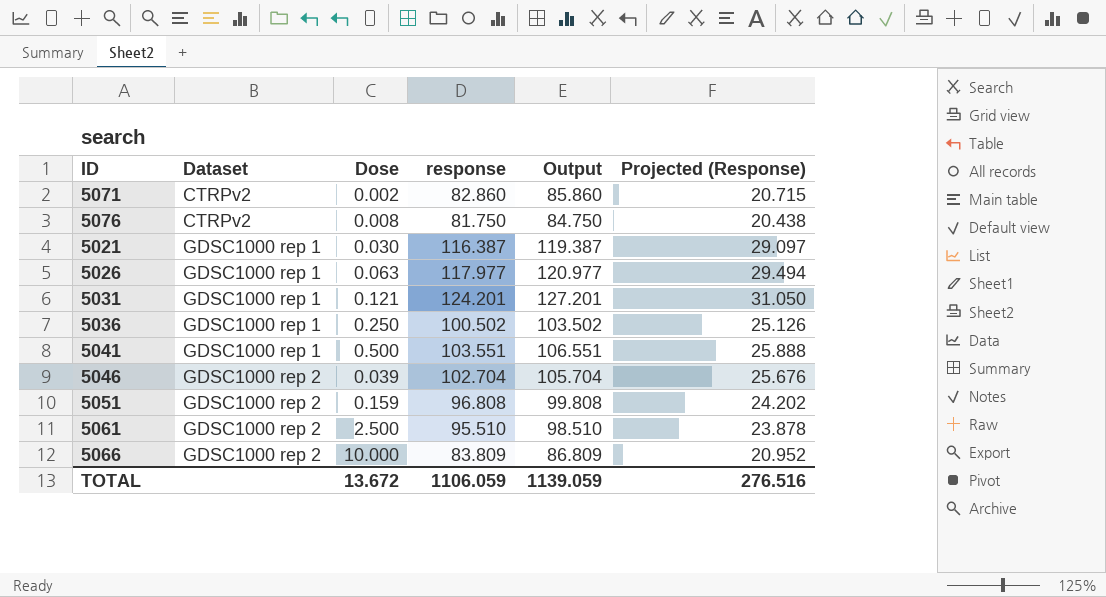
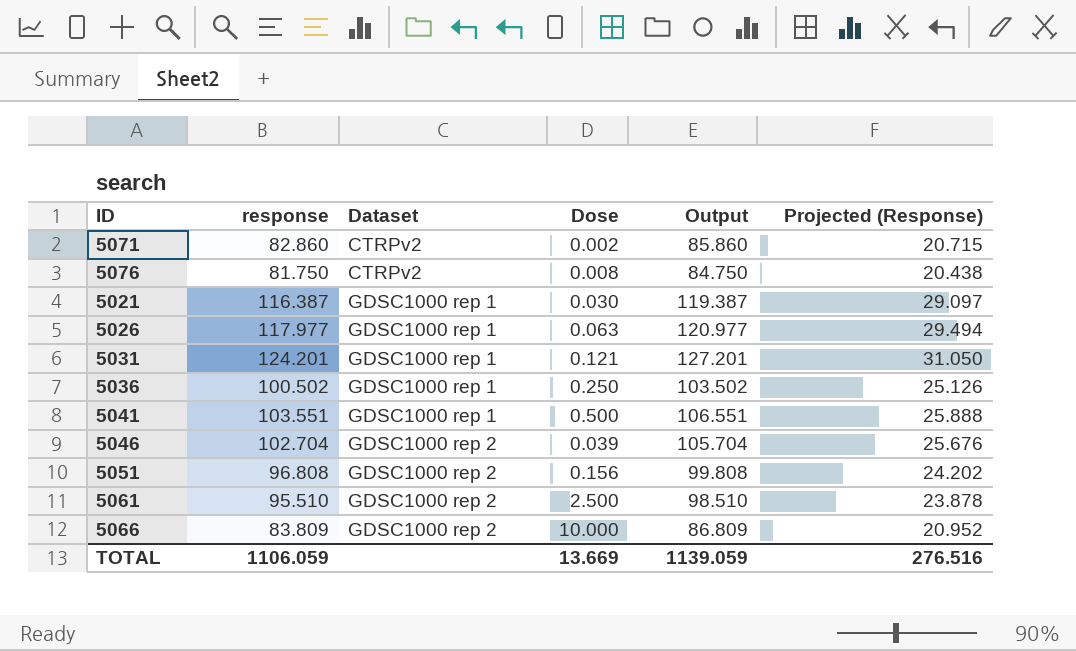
column response | position: 4 -> 2
5051 | Dose: 0.159 -> 0.156
TOTAL | Dose: 13.672 -> 13.669

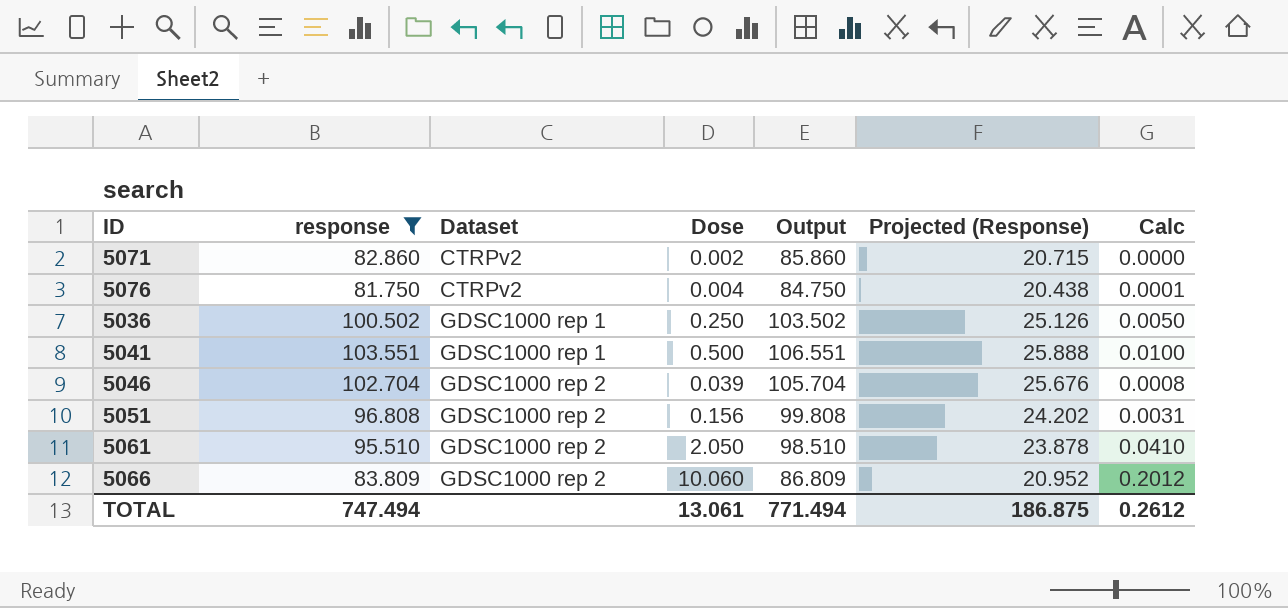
filter: none -> response <= 103.551
column Calc | formula: none -> [Dose] * 0.02
5076 | Dose: 0.008 -> 0.004
5061 | Dose: 2.500 -> 2.050
5066 | Dose: 10.000 -> 10.060
TOTAL | response: 1106.059 -> 747.494
TOTAL | Dose: 13.669 -> 13.061
TOTAL | Output: 1139.059 -> 771.494
TOTAL | Projected (Response): 276.516 -> 186.875

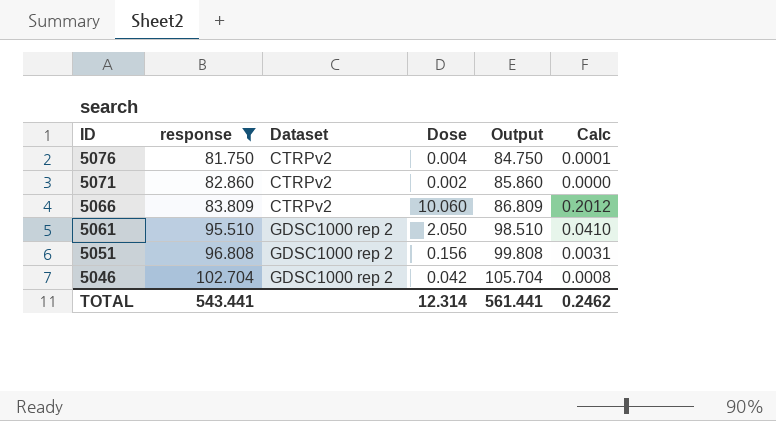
row order: Dataset ascending -> ID descending
column Projected (Response) | formula: [response] * 0.25 -> none
row 5036: 100.502 | GDSC1000 rep 1 | 0.250 | 103.502 | 25.126 | 0.0050 -> none
row 5041: 103.551 | GDSC1000 rep 1 | 0.500 | 106.551 | 25.888 | 0.0100 -> none
5066 | Dataset: GDSC1000 rep 2 -> CTRPv2
5046 | Dose: 0.039 -> 0.042
TOTAL | response: 747.494 -> 543.441
TOTAL | Dose: 13.061 -> 12.314
TOTAL | Output: 771.494 -> 561.441
TOTAL | Calc: 0.2612 -> 0.2462

